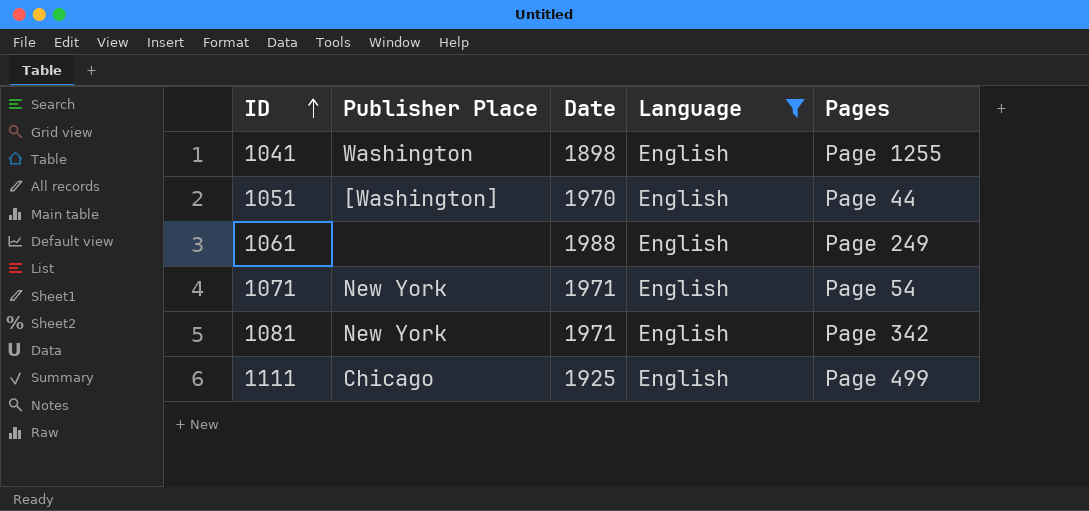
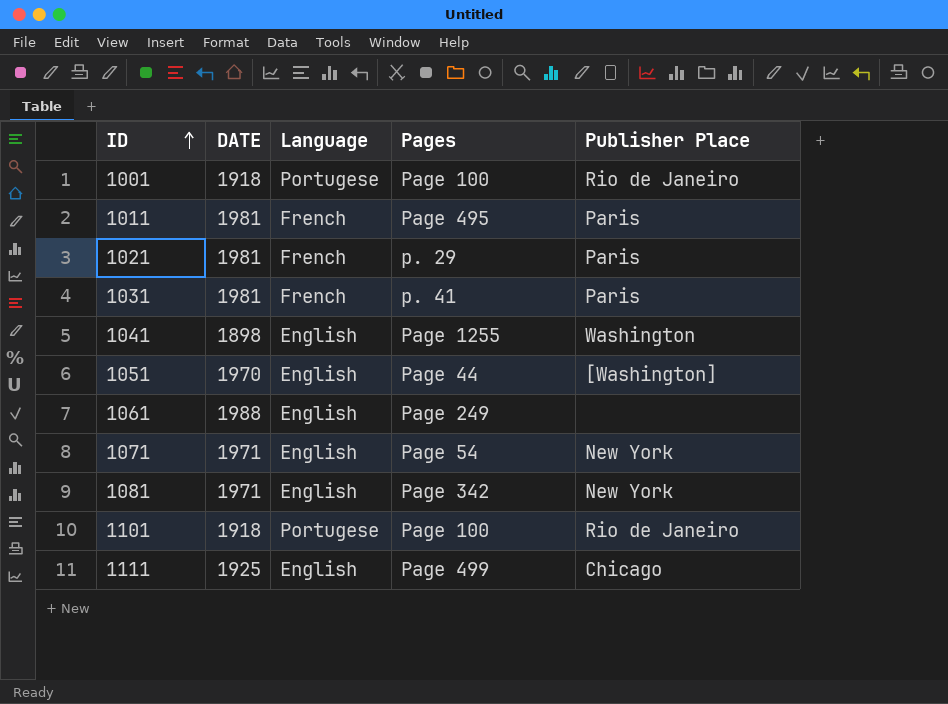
filter: Language = English -> none
column name: Date -> DATE
column Publisher Place | position: 2 -> 5

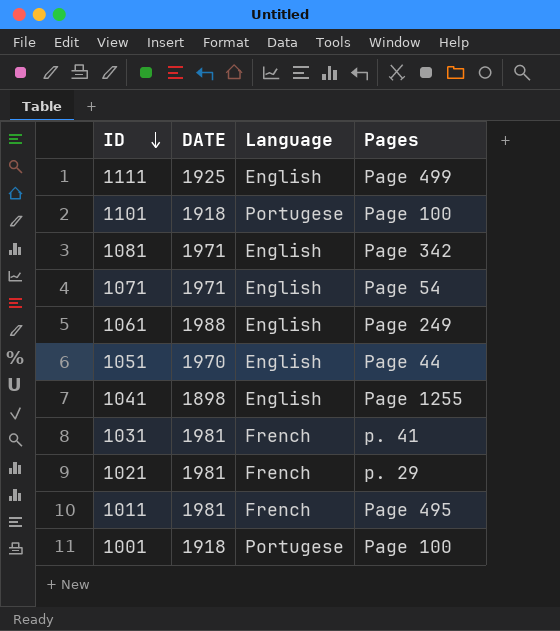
row order: ID ascending -> ID descending
column Publisher Place | position: 5 -> none

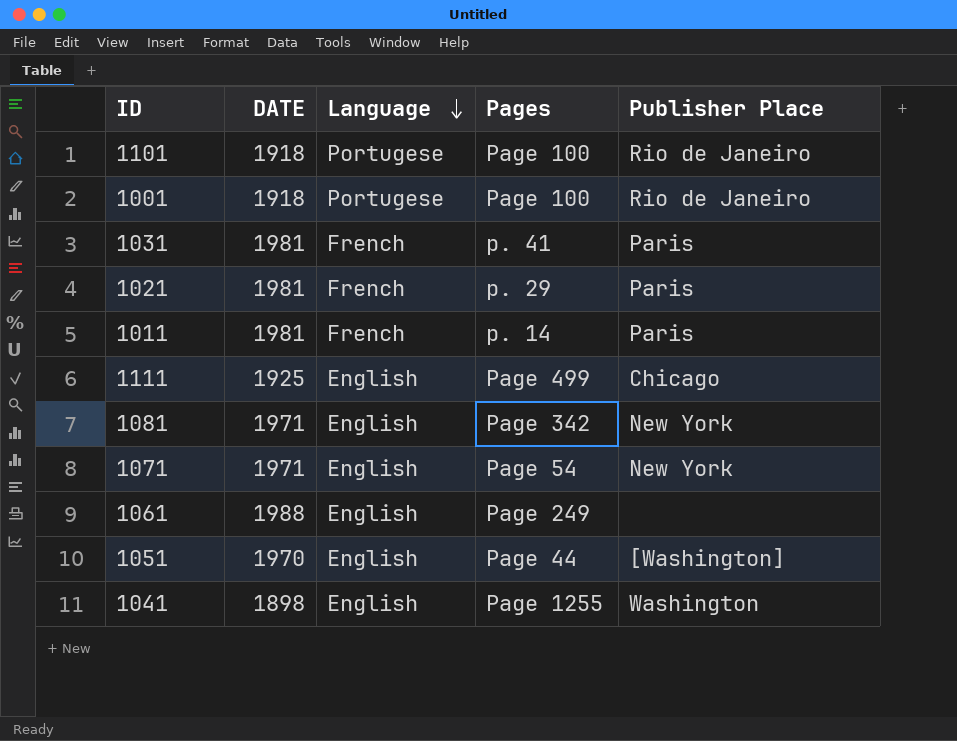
row order: ID descending -> Language descending
column Publisher Place | position: none -> 5
1011 | Pages: Page 495 -> p. 14

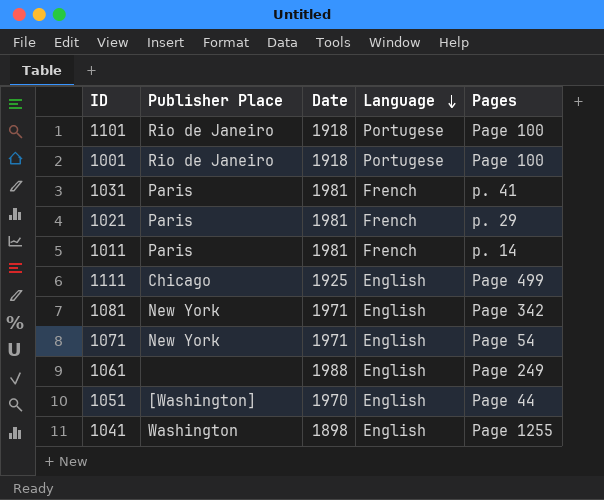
column Publisher Place | position: 5 -> 2
column name: DATE -> Date

